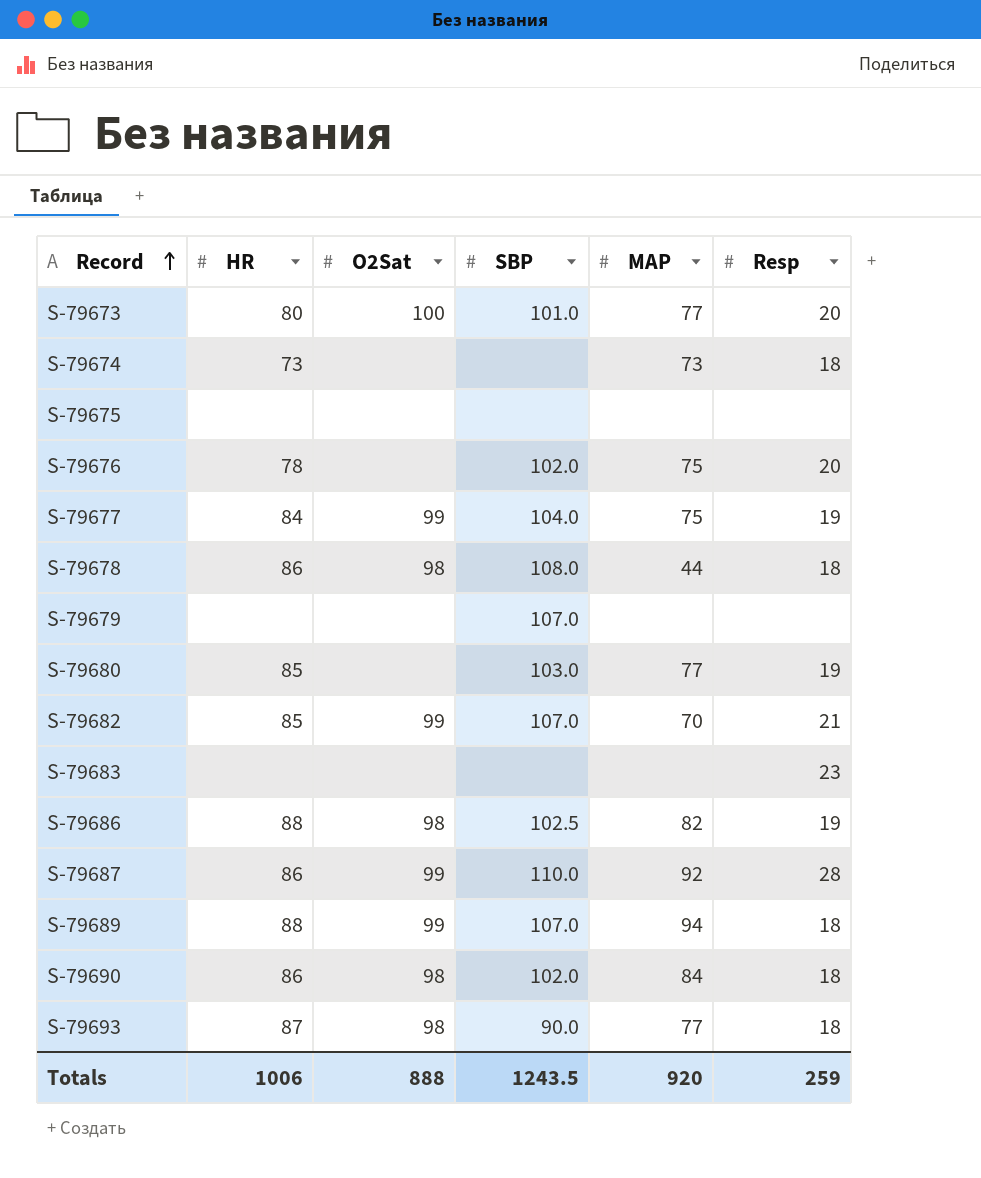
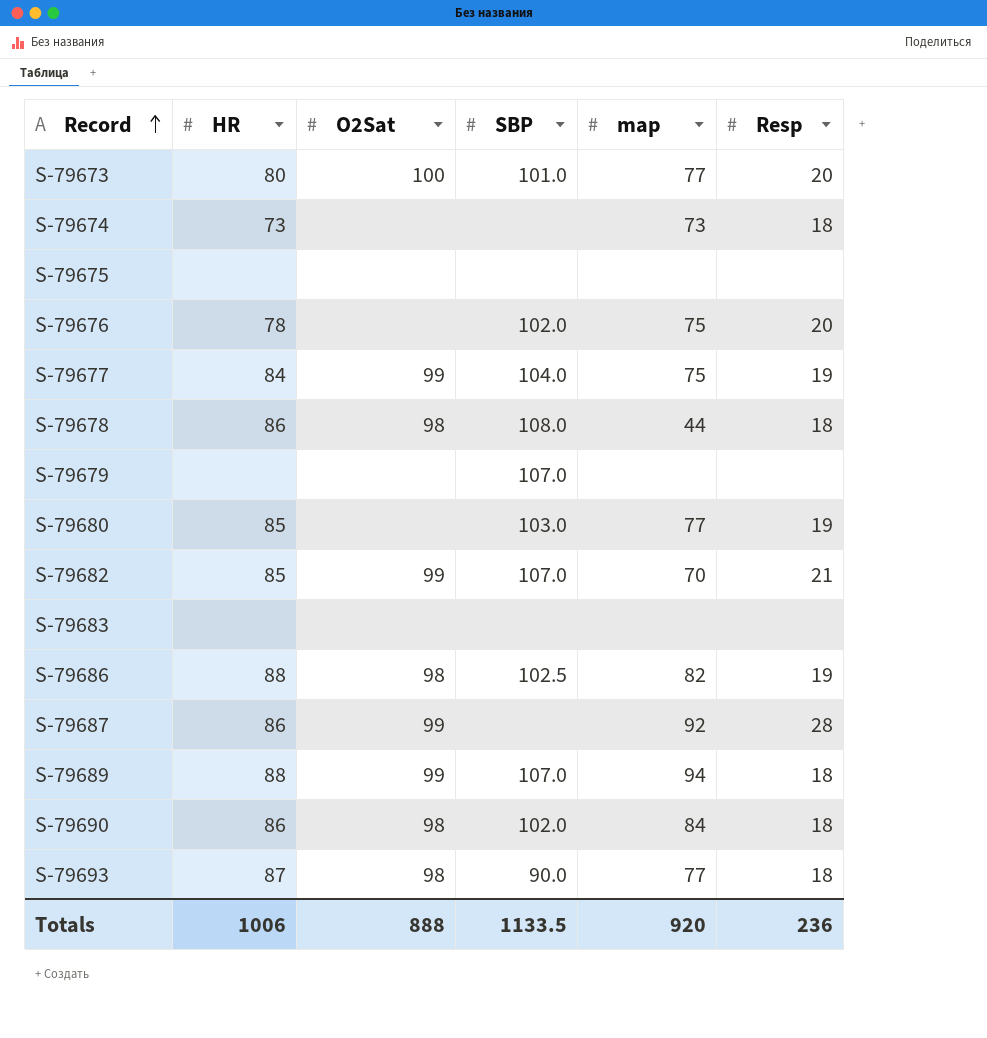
column name: MAP -> map
S-79683 | Resp: 23 -> none
S-79687 | SBP: 110.0 -> none
Totals | SBP: 1243.5 -> 1133.5
Totals | Resp: 259 -> 236

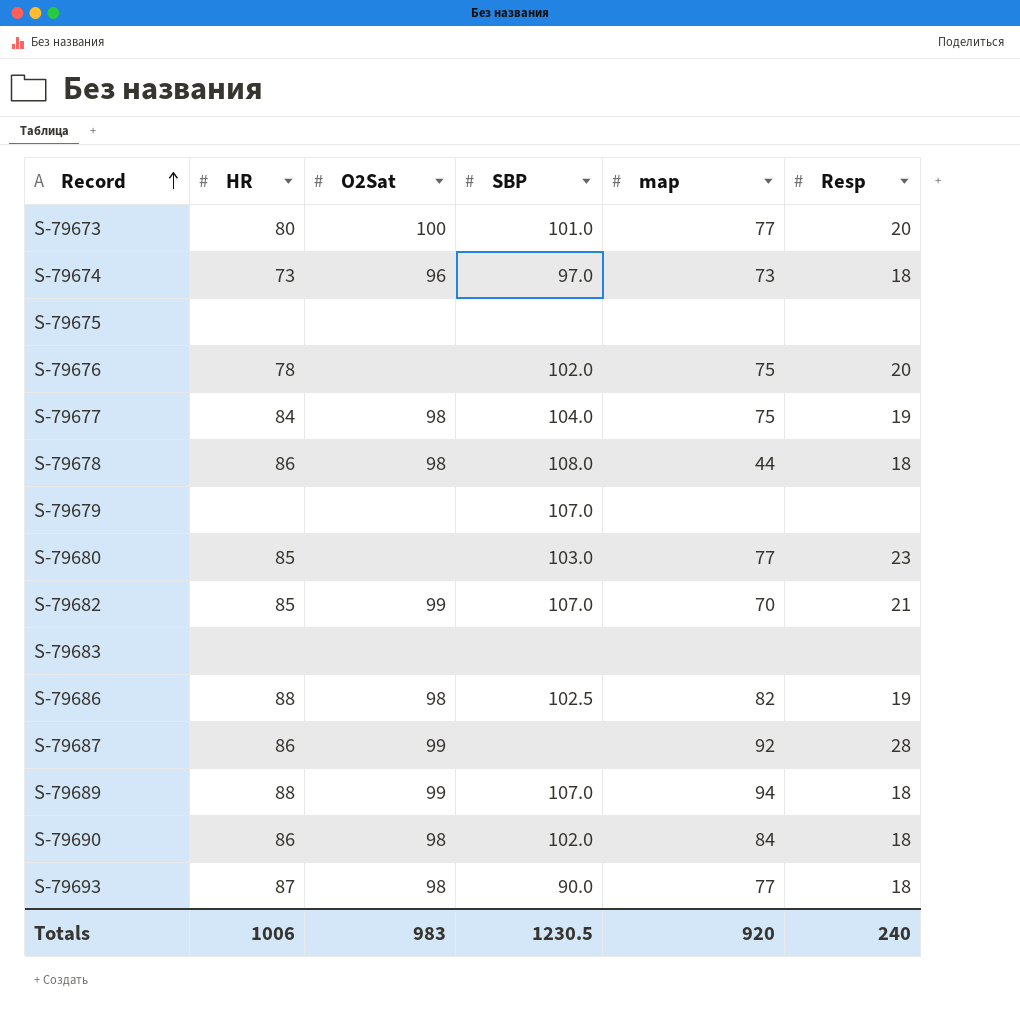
S-79674 | O2Sat: none -> 96
S-79674 | SBP: none -> 97.0
S-79677 | O2Sat: 99 -> 98
S-79680 | Resp: 19 -> 23
Totals | O2Sat: 888 -> 983
Totals | SBP: 1133.5 -> 1230.5
Totals | Resp: 236 -> 240

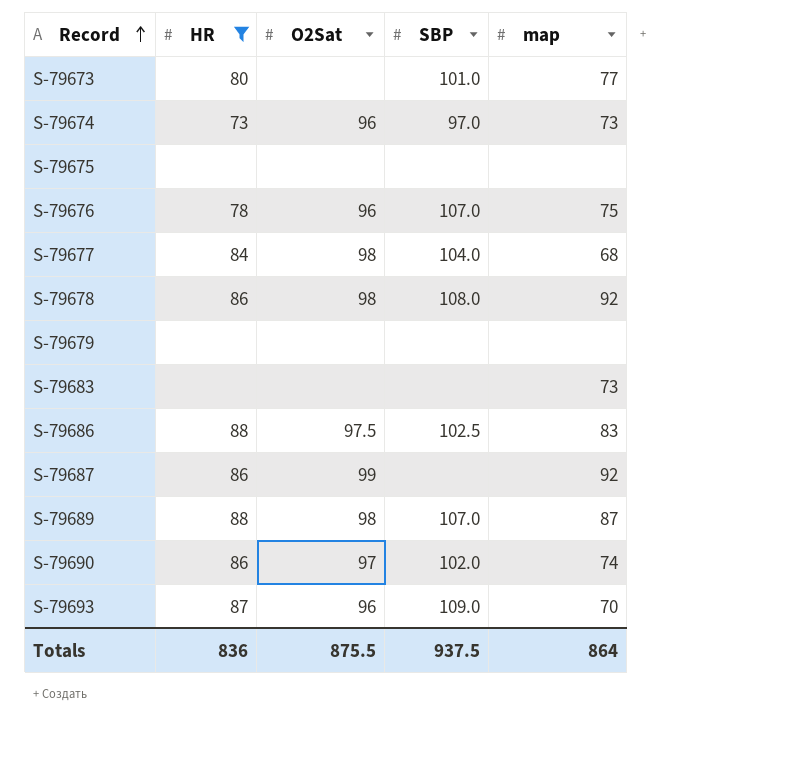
filter: none -> HR != 85
column Resp | position: 6 -> none
S-79673 | O2Sat: 100 -> none
S-79676 | O2Sat: none -> 96
S-79676 | SBP: 102.0 -> 107.0
S-79677 | map: 75 -> 68
S-79678 | map: 44 -> 92
S-79679 | SBP: 107.0 -> none
S-79683 | map: none -> 73
S-79686 | O2Sat: 98 -> 97.5
S-79686 | map: 82 -> 83
S-79689 | O2Sat: 99 -> 98
S-79689 | map: 94 -> 87
S-79690 | O2Sat: 98 -> 97
S-79690 | map: 84 -> 74
S-79693 | O2Sat: 98 -> 96
S-79693 | SBP: 90.0 -> 109.0
S-79693 | map: 77 -> 70
Totals | HR: 1006 -> 836
Totals | O2Sat: 983 -> 875.5
Totals | SBP: 1230.5 -> 937.5
Totals | map: 920 -> 864

